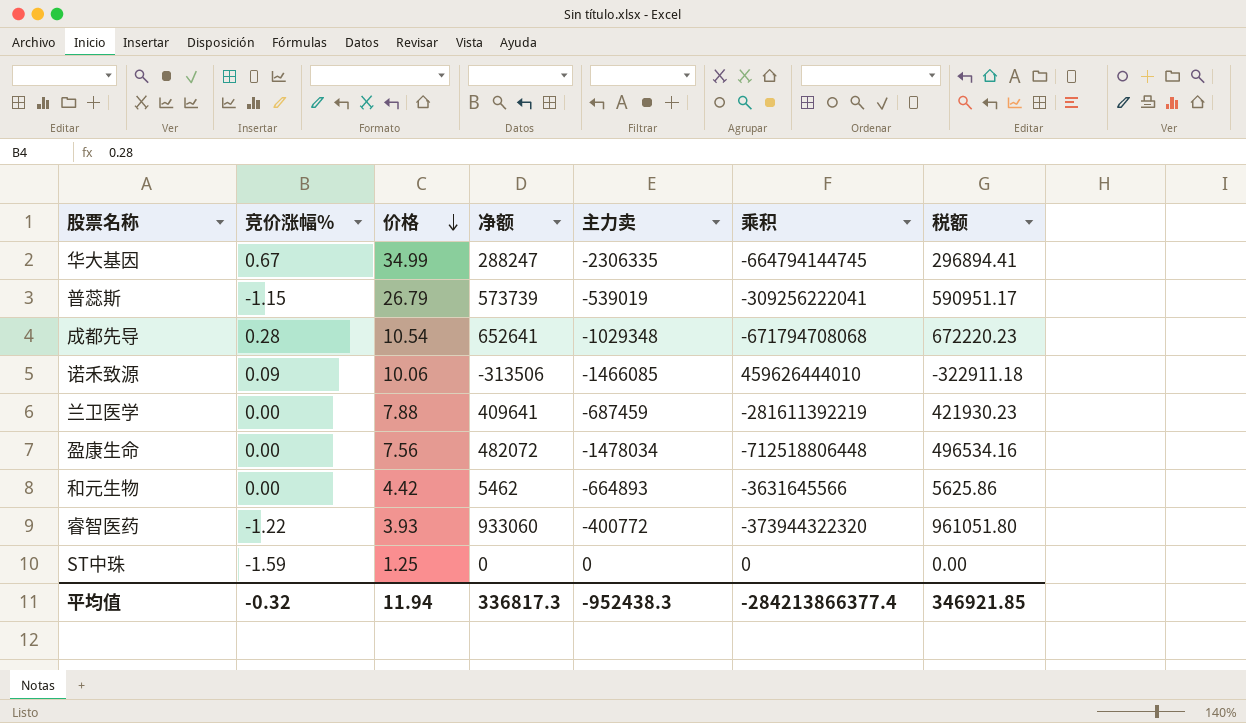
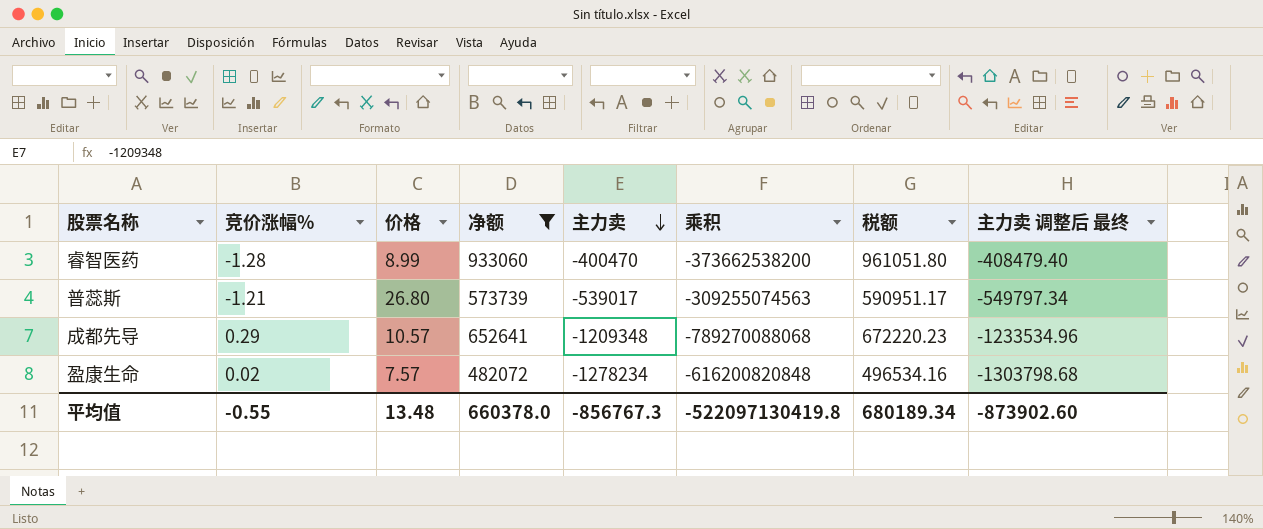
filter: none -> 净额 >= 482072
row order: 价格 descending -> 主力卖 descending
column 主力卖 调整后 最终 | formula: none -> [主力卖] * 1.02
睿智医药 | 竞价涨幅%: -1.22 -> -1.28
睿智医药 | 价格: 3.93 -> 8.99
睿智医药 | 主力卖: -400772 -> -400470
睿智医药 | 乘积: -373944322320 -> -373662538200
普蕊斯 | 竞价涨幅%: -1.15 -> -1.21
普蕊斯 | 价格: 26.79 -> 26.80
普蕊斯 | 主力卖: -539019 -> -539017
普蕊斯 | 乘积: -309256222041 -> -309255074563
成都先导 | 竞价涨幅%: 0.28 -> 0.29
成都先导 | 价格: 10.54 -> 10.57
成都先导 | 主力卖: -1029348 -> -1209348
成都先导 | 乘积: -671794708068 -> -789270088068
盈康生命 | 竞价涨幅%: 0.00 -> 0.02
盈康生命 | 价格: 7.56 -> 7.57
盈康生命 | 主力卖: -1478034 -> -1278234
盈康生命 | 乘积: -712518806448 -> -616200820848
平均值 | 竞价涨幅%: -0.32 -> -0.55
平均值 | 价格: 11.94 -> 13.48
平均值 | 净额: 336817.3 -> 660378.0
平均值 | 主力卖: -952438.3 -> -856767.3
平均值 | 乘积: -284213866377.4 -> -522097130419.8
平均值 | 税额: 346921.85 -> 680189.34

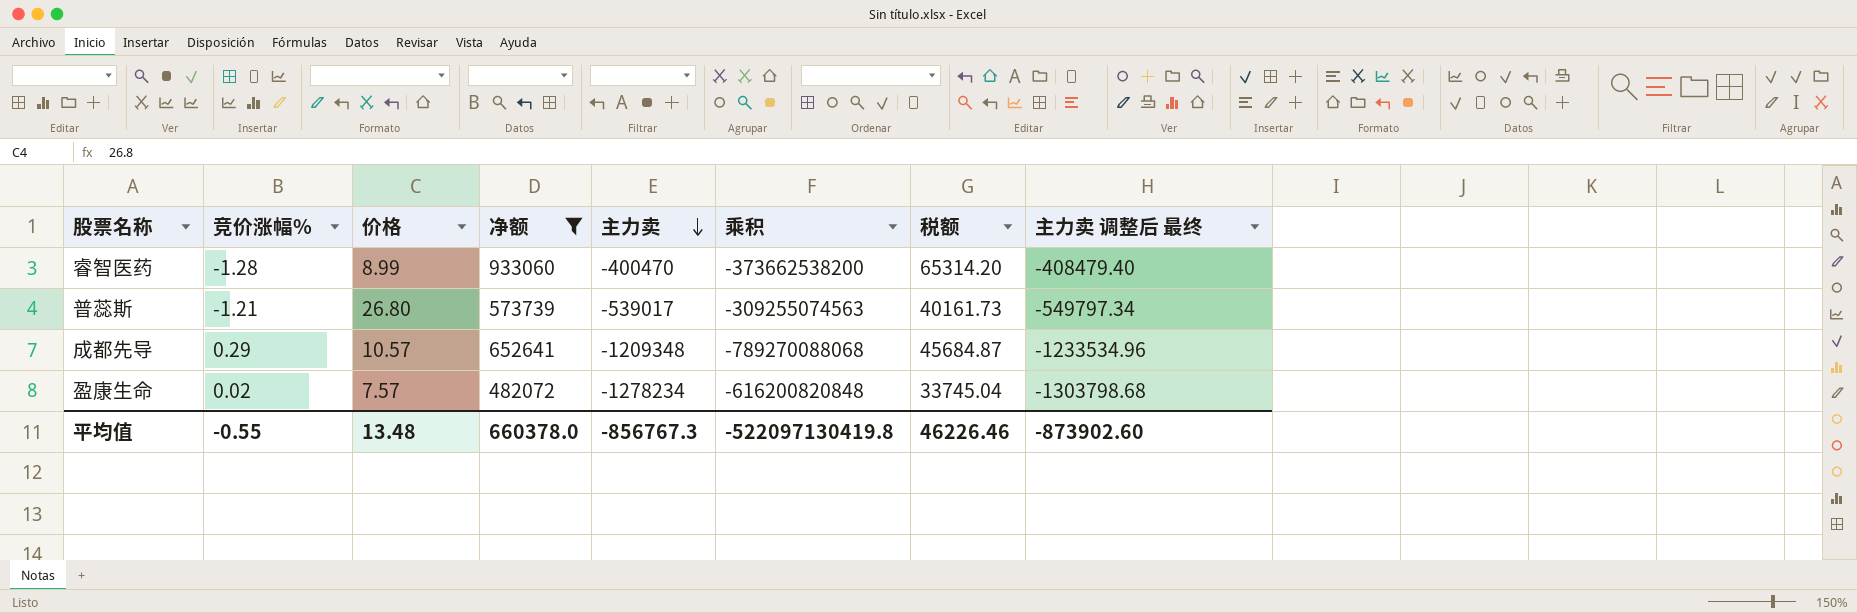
column 税额 | formula: [净额] * 1.03 -> [净额] * 0.07
平均值 | 税额: 680189.34 -> 46226.46

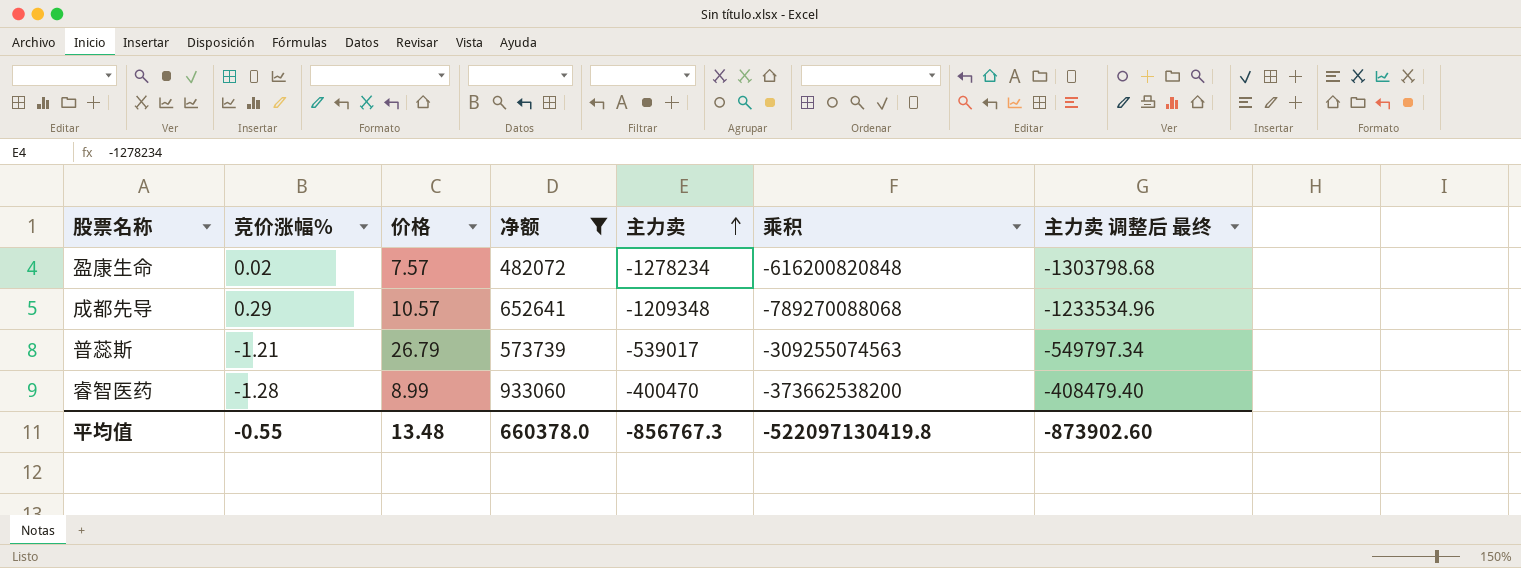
row order: 主力卖 descending -> 主力卖 ascending
column 税额 | formula: [净额] * 0.07 -> none
普蕊斯 | 价格: 26.80 -> 26.79

